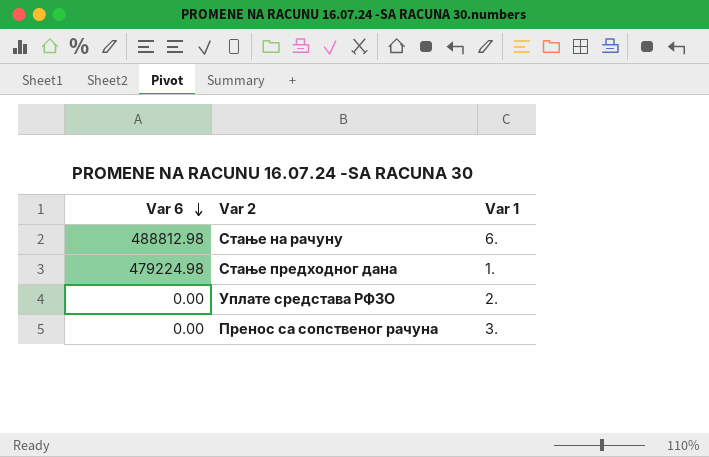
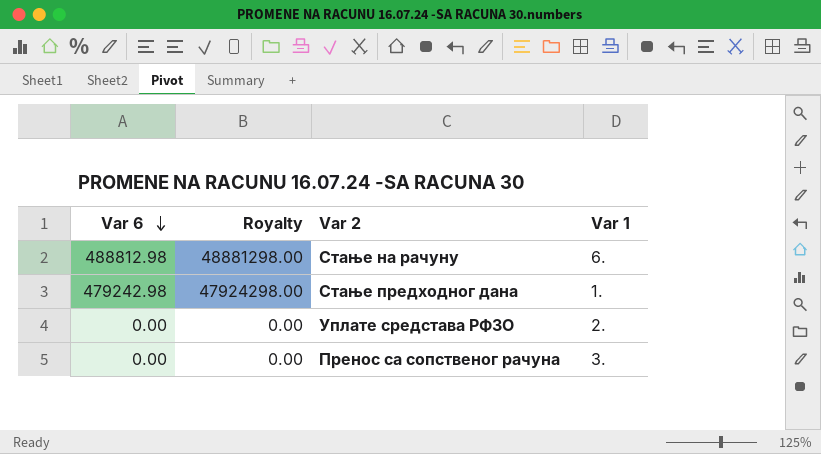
column Royalty | formula: none -> [Var 6] * 100
Стање предходног дана | Var 6: 479224.98 -> 479242.98

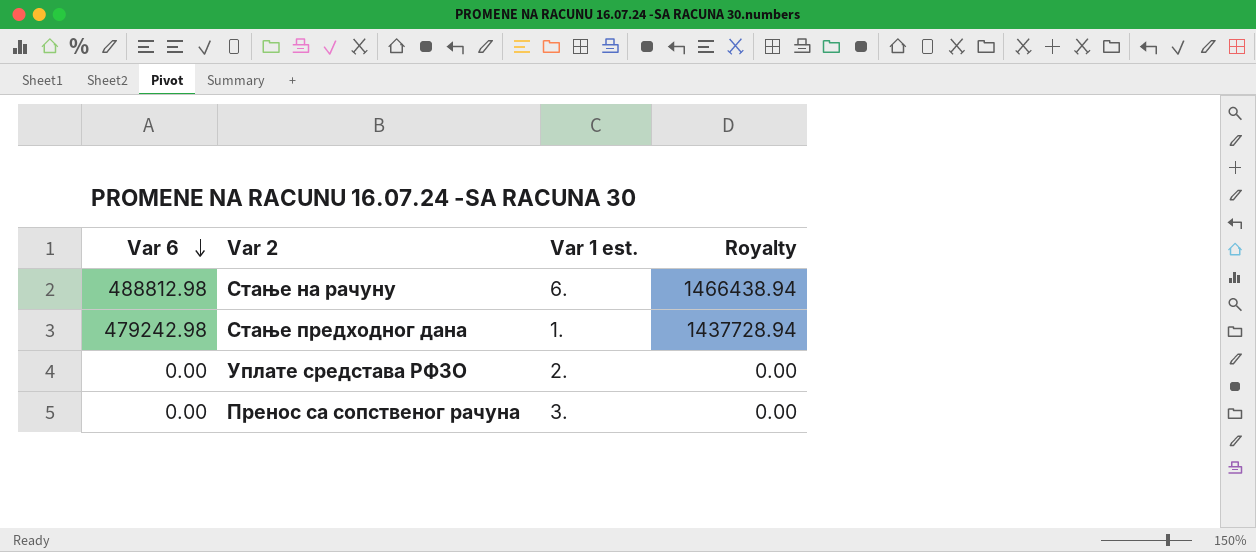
column name: Var 1 -> Var 1 est.
column Royalty | formula: [Var 6] * 100 -> [Var 6] * 3
column Royalty | position: 2 -> 4

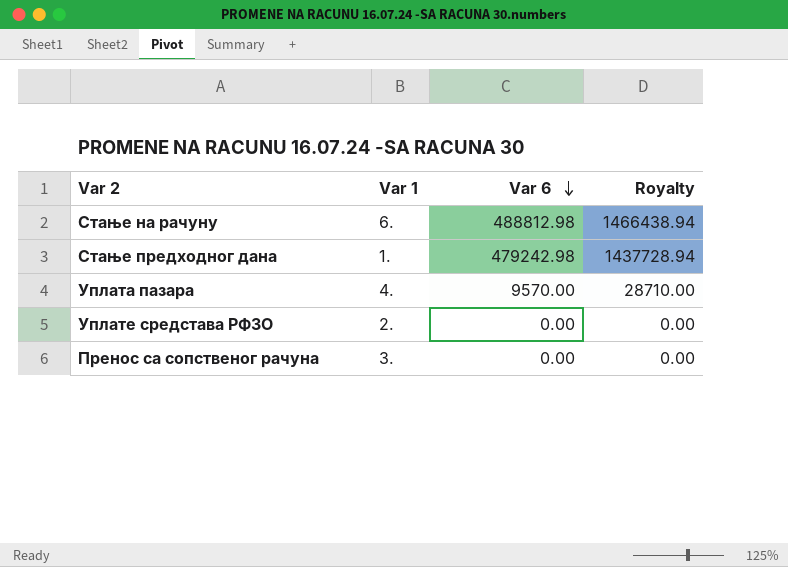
column name: Var 1 est. -> Var 1
column Var 6 | position: 1 -> 3
row Уплата пазара: none -> 4. | 9570.00 | 28710.00

